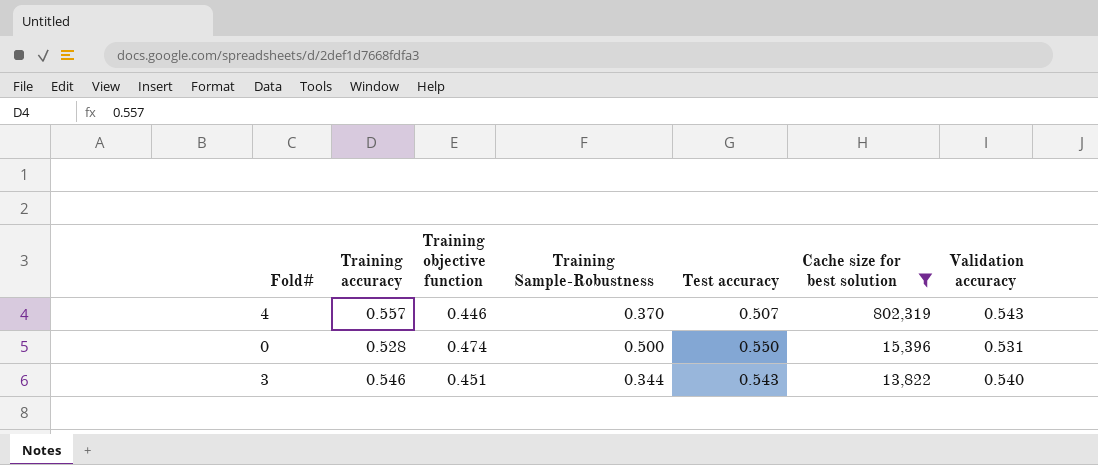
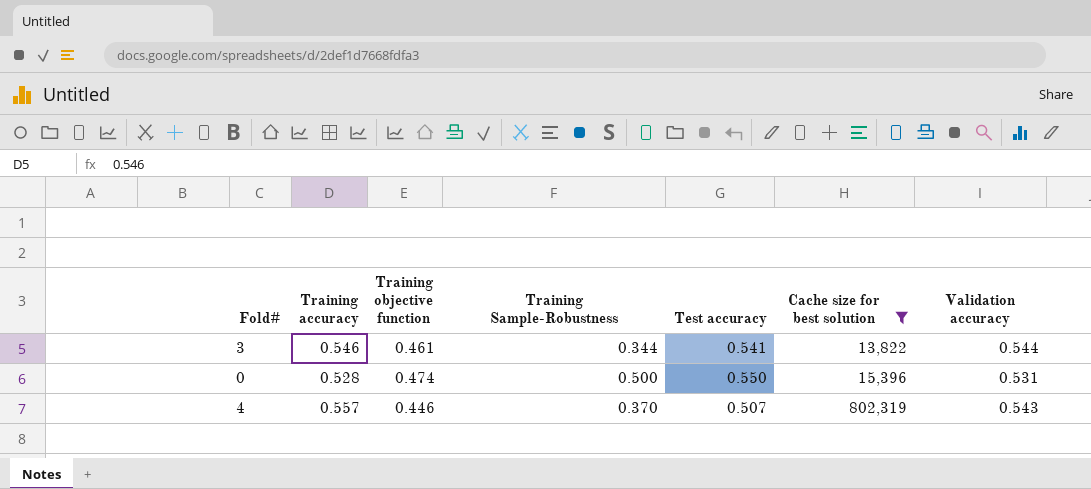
row order: Cache size for best solution descending -> Cache size for best solution ascending
3 | Training objective function: 0.451 -> 0.461
3 | Test accuracy: 0.543 -> 0.541
3 | Validation accuracy: 0.540 -> 0.544

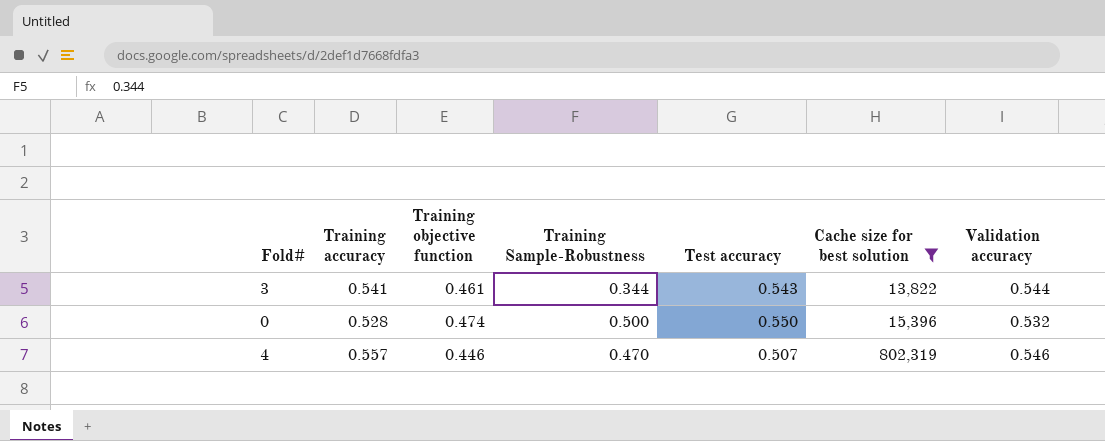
3 | Training accuracy: 0.546 -> 0.541
3 | Test accuracy: 0.541 -> 0.543
0 | Validation accuracy: 0.531 -> 0.532
4 | Training Sample-Robustness: 0.370 -> 0.470
4 | Validation accuracy: 0.543 -> 0.546

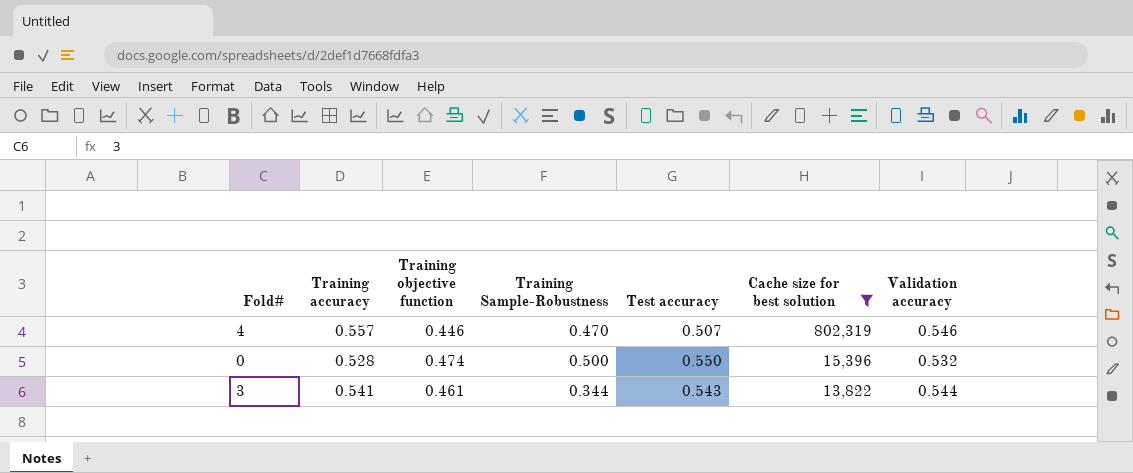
row order: Cache size for best solution ascending -> Cache size for best solution descending

